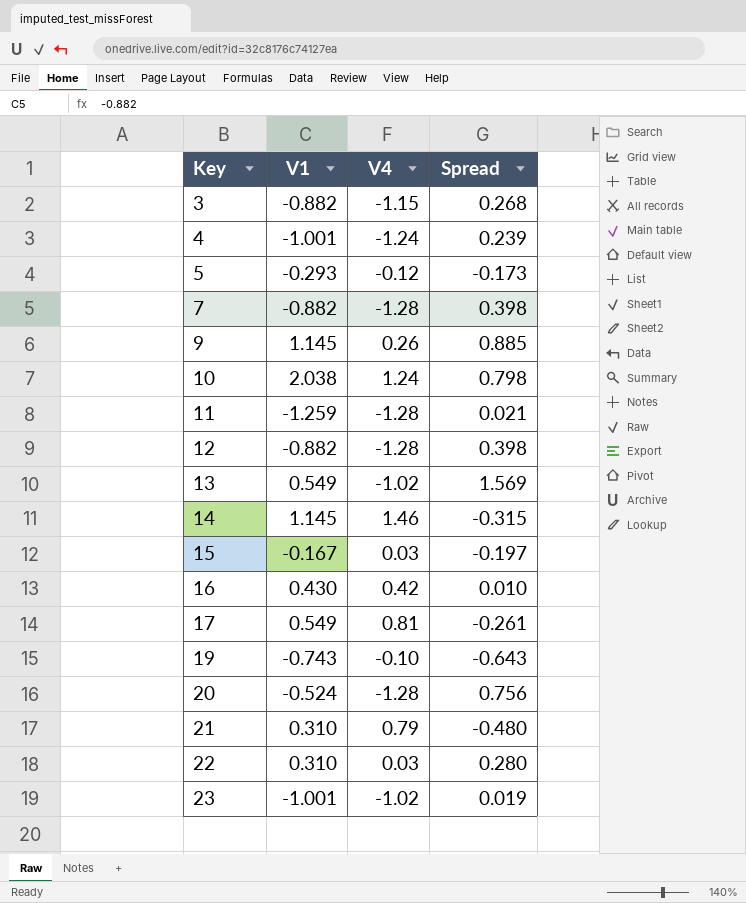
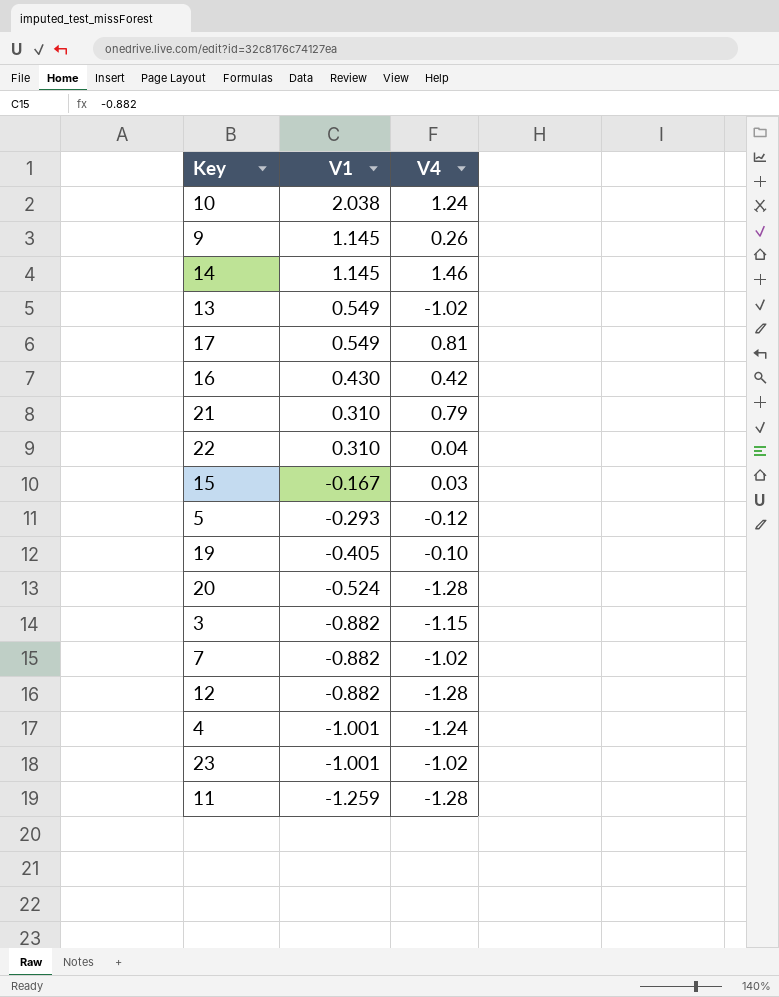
row order: Key ascending -> V1 descending
column Spread | formula: [V1] - [V4] -> none
22 | V4: 0.03 -> 0.04
19 | V1: -0.743 -> -0.405
7 | V4: -1.28 -> -1.02

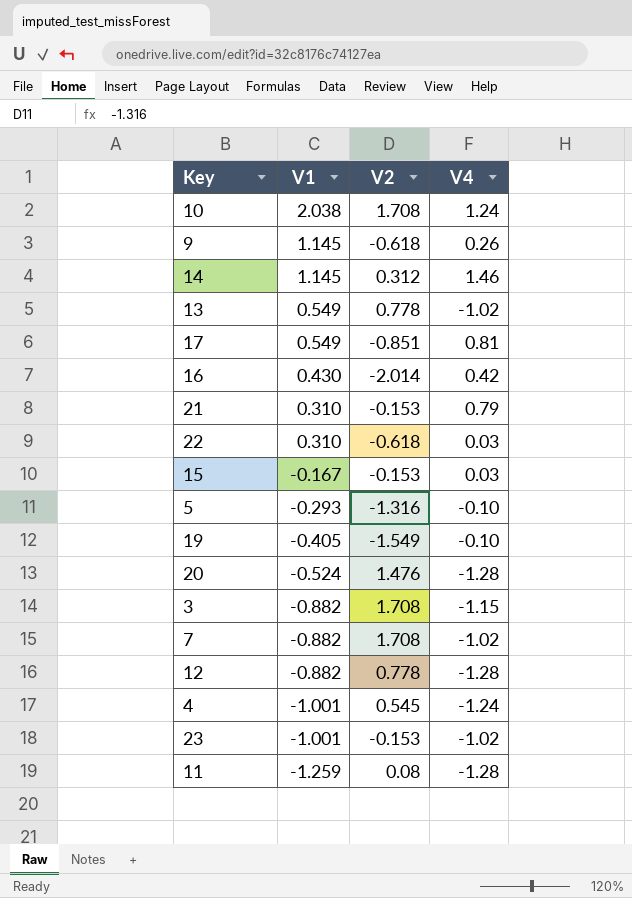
column V2 | position: none -> 3
22 | V4: 0.04 -> 0.03
5 | V4: -0.12 -> -0.10

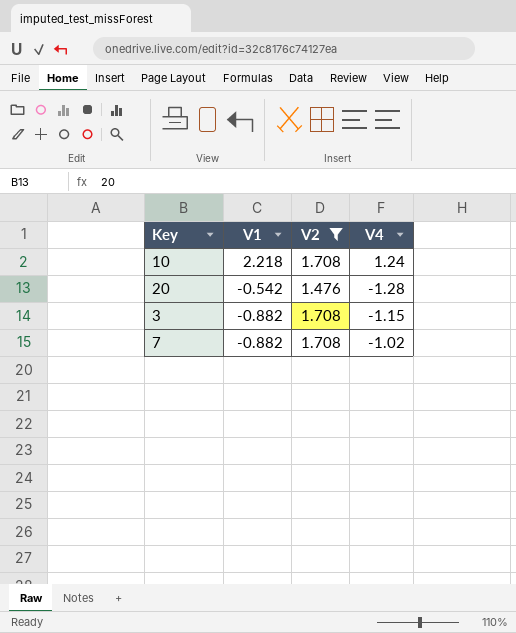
filter: none -> V2 >= 1.476
10 | V1: 2.038 -> 2.218
20 | V1: -0.524 -> -0.542

